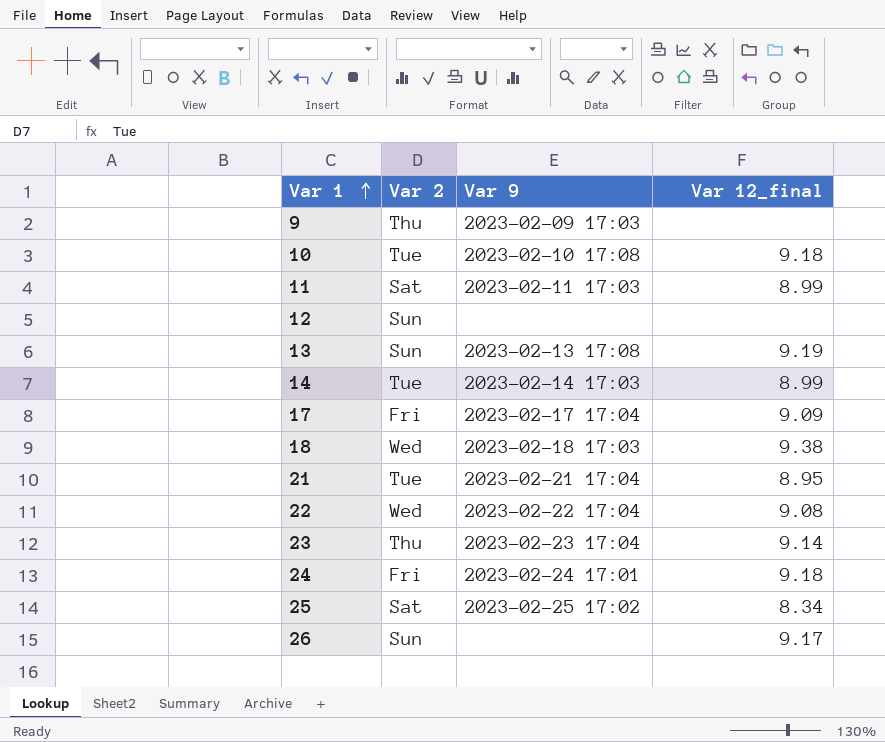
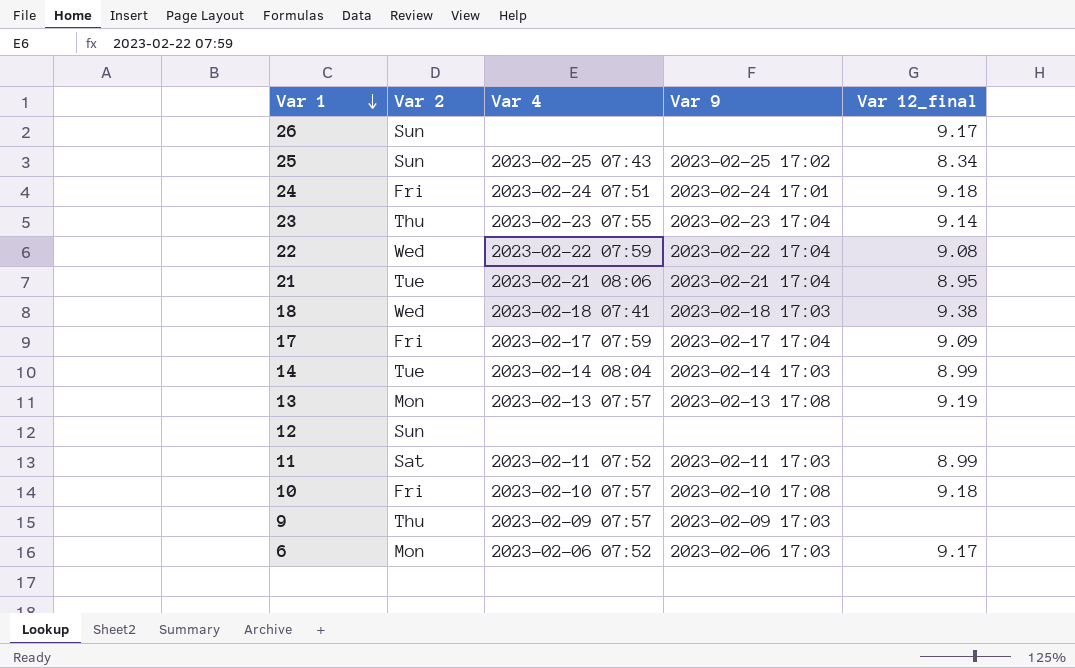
row order: Var 1 ascending -> Var 1 descending
column Var 4 | position: none -> 3
25 | Var 2: Sat -> Sun
13 | Var 2: Sun -> Mon
10 | Var 2: Tue -> Fri
row 6: none -> Mon | 2023-02-06 07:52 | 2023-02-06 17:03 | 9.17

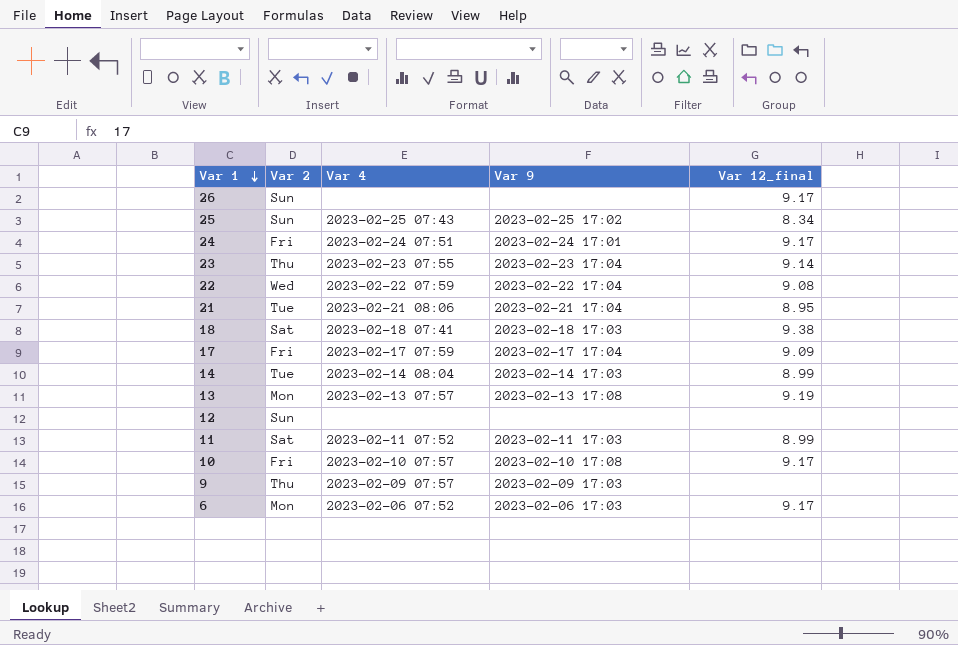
24 | Var 12_final: 9.18 -> 9.17
18 | Var 2: Wed -> Sat
10 | Var 12_final: 9.18 -> 9.17

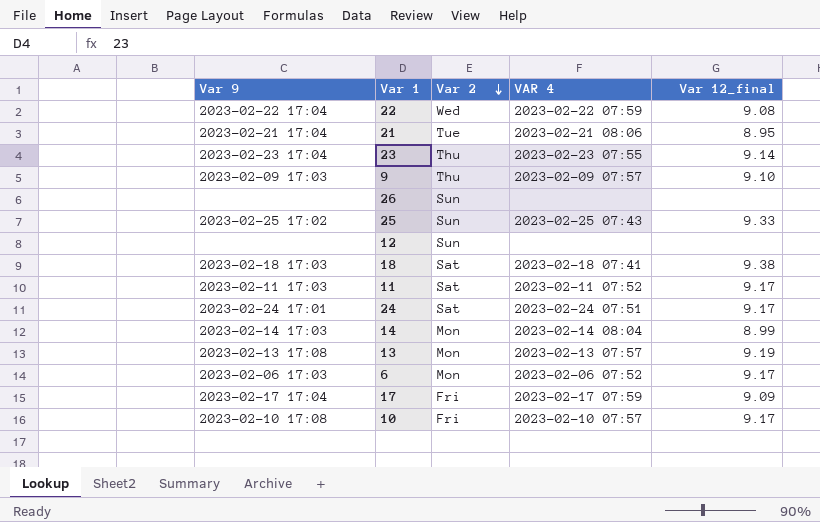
row order: Var 1 descending -> Var 2 descending
column Var 9 | position: 4 -> 1
column name: Var 4 -> VAR 4
9 | Var 12_final: none -> 9.10
26 | Var 12_final: 9.17 -> none
25 | Var 12_final: 8.34 -> 9.33
11 | Var 12_final: 8.99 -> 9.17
24 | Var 2: Fri -> Sat
14 | Var 2: Tue -> Mon

